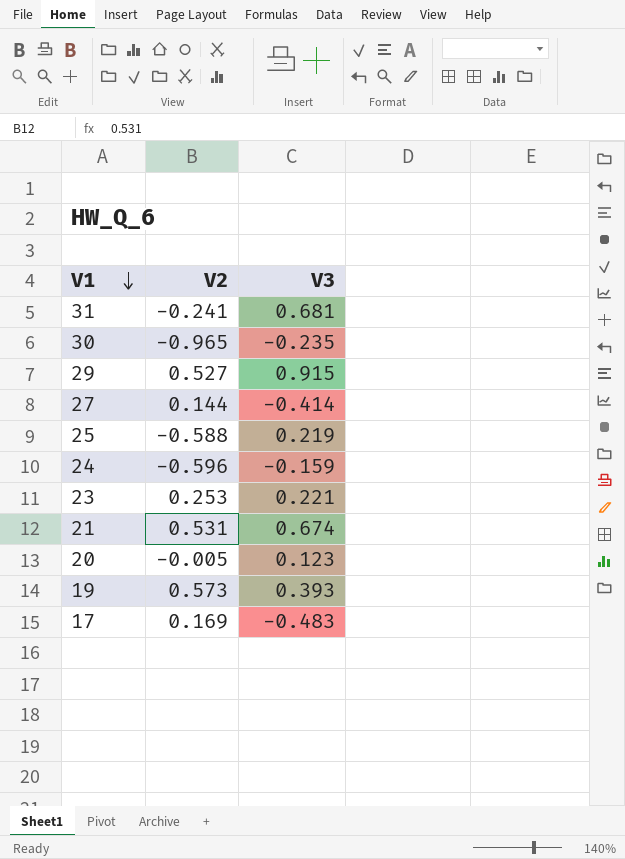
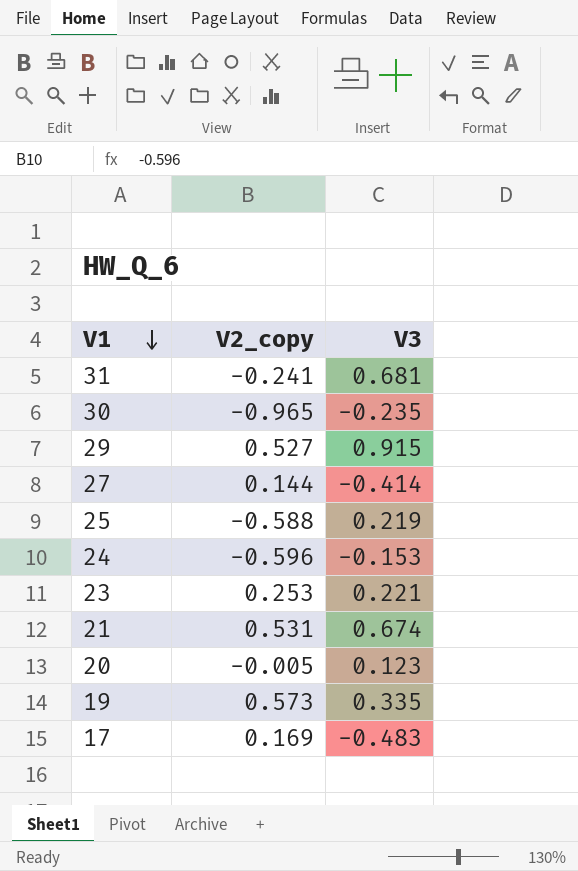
column name: V2 -> V2_copy
24 | V3: -0.159 -> -0.153
19 | V3: 0.393 -> 0.335

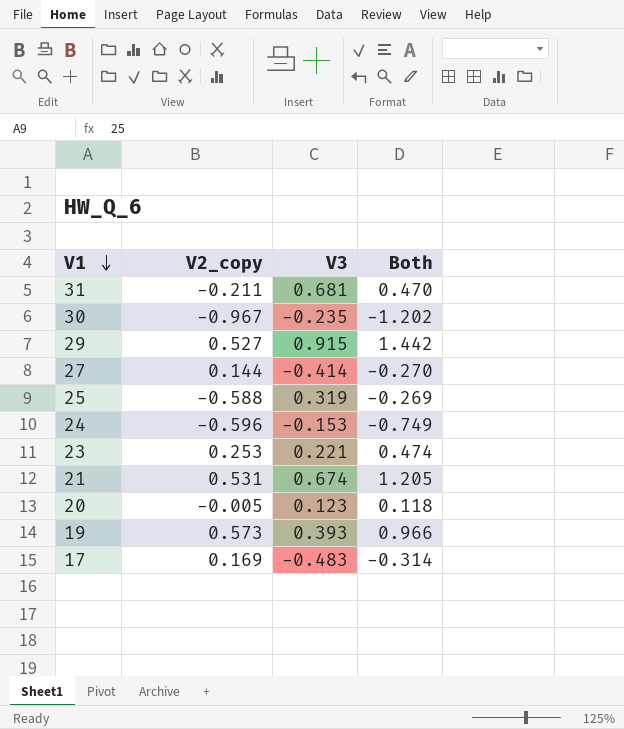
column Both | formula: none -> [V2_copy] + [V3]
31 | V2_copy: -0.241 -> -0.211
30 | V2_copy: -0.965 -> -0.967
25 | V3: 0.219 -> 0.319
19 | V3: 0.335 -> 0.393

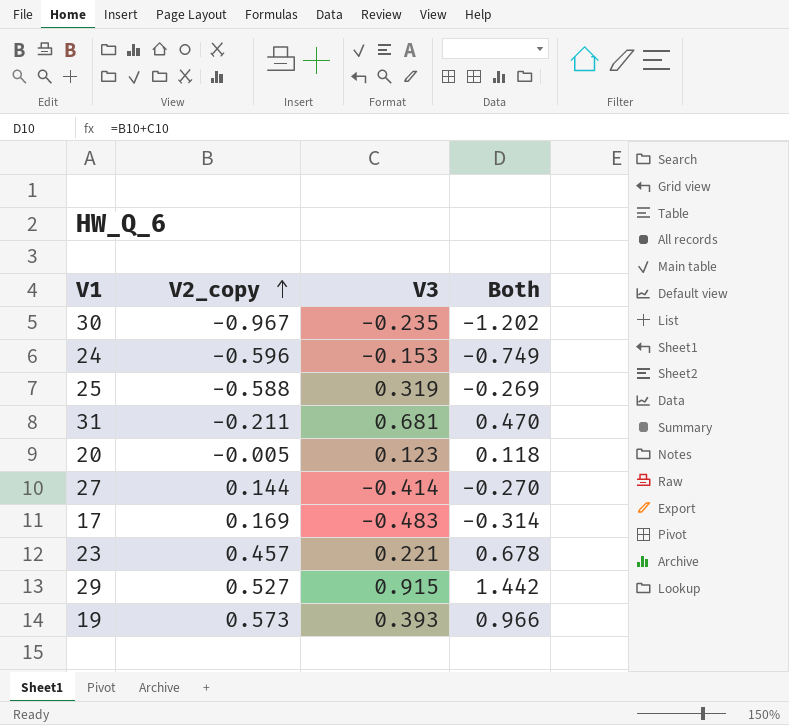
row order: V1 descending -> V2_copy ascending
row 21: 0.531 | 0.674 | 1.205 -> none
23 | V2_copy: 0.253 -> 0.457
23 | Both: 0.474 -> 0.678

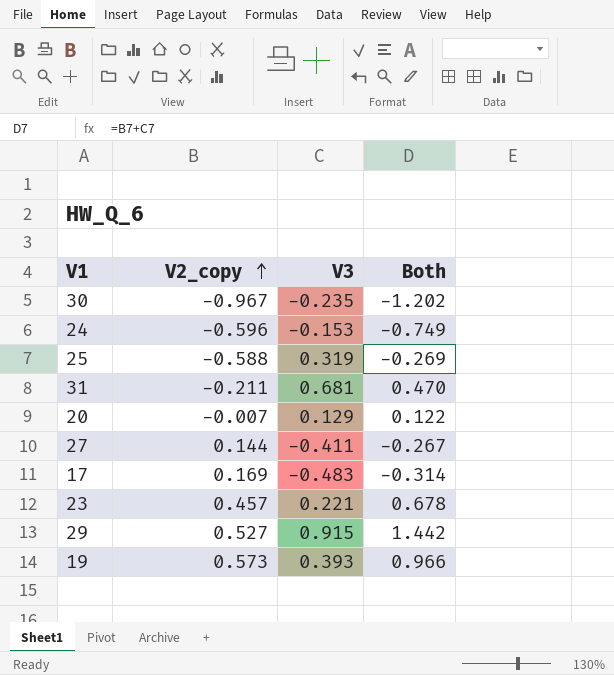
20 | V2_copy: -0.005 -> -0.007
20 | V3: 0.123 -> 0.129
20 | Both: 0.118 -> 0.122
27 | V3: -0.414 -> -0.411
27 | Both: -0.270 -> -0.267

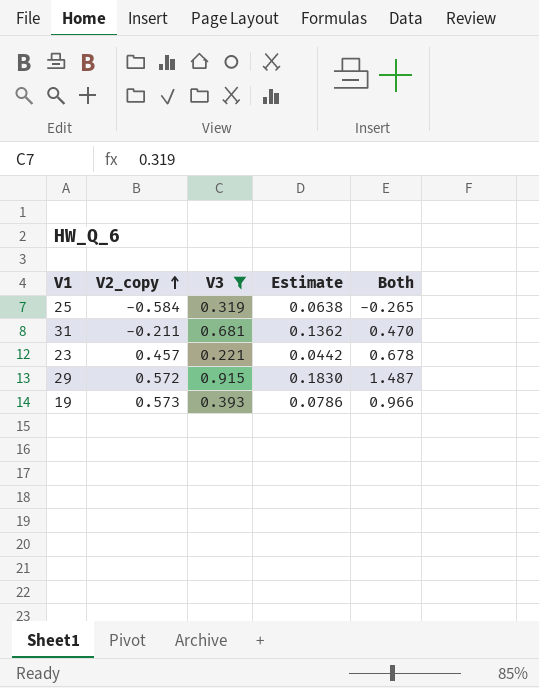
filter: none -> V3 >= 0.221
column Estimate | formula: none -> [V3] * 0.2
25 | V2_copy: -0.588 -> -0.584
25 | Both: -0.269 -> -0.265
29 | V2_copy: 0.527 -> 0.572
29 | Both: 1.442 -> 1.487

